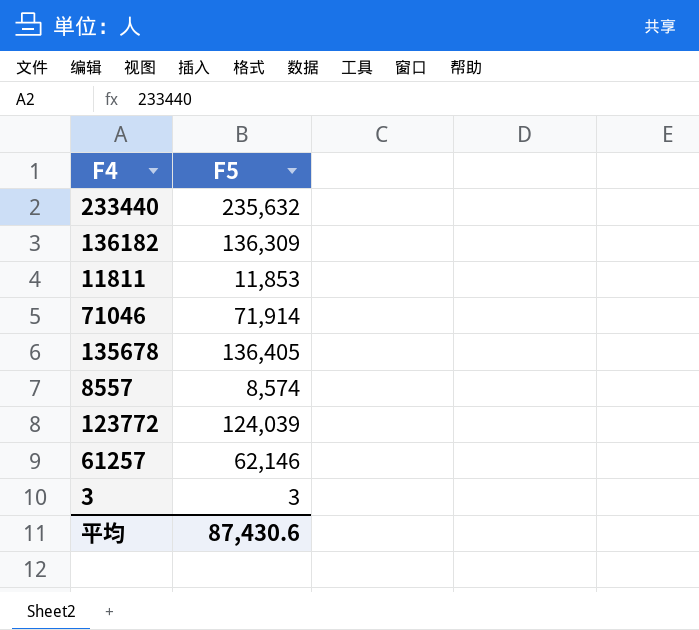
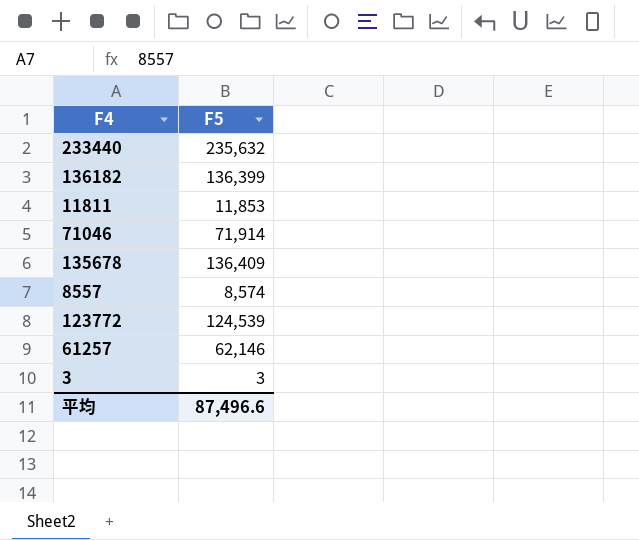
136182 | F5: 136,309 -> 136,399
135678 | F5: 136,405 -> 136,409
123772 | F5: 124,039 -> 124,539
平均 | F5: 87,430.6 -> 87,496.6

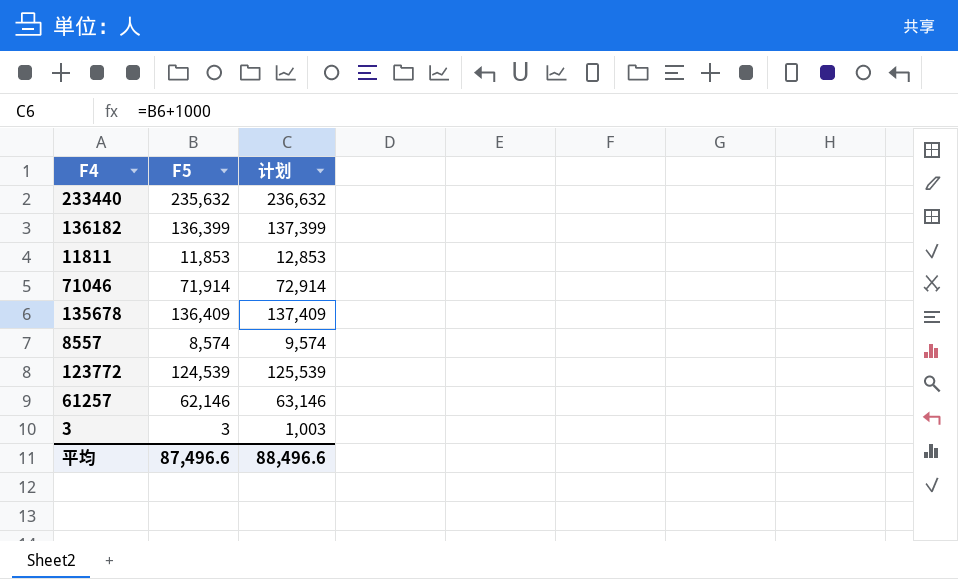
column 计划 | formula: none -> [F5] + 1000

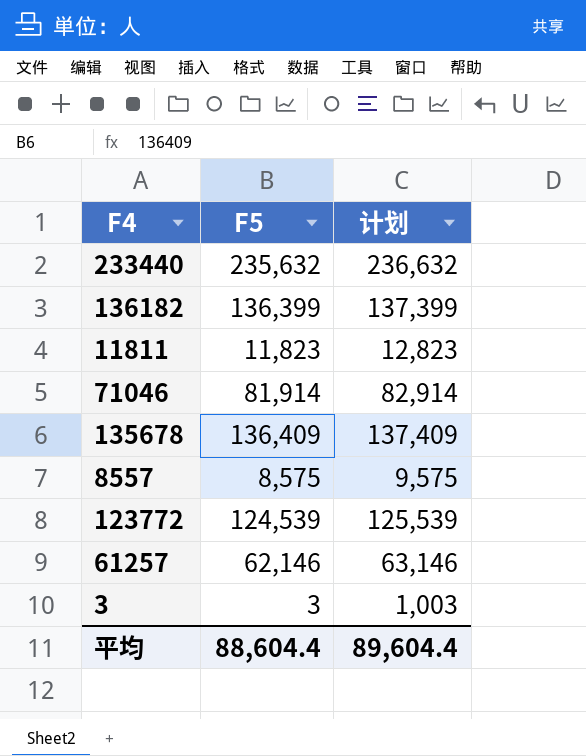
11811 | F5: 11,853 -> 11,823
11811 | 计划: 12,853 -> 12,823
71046 | F5: 71,914 -> 81,914
71046 | 计划: 72,914 -> 82,914
8557 | F5: 8,574 -> 8,575
8557 | 计划: 9,574 -> 9,575
平均 | F5: 87,496.6 -> 88,604.4
平均 | 计划: 88,496.6 -> 89,604.4

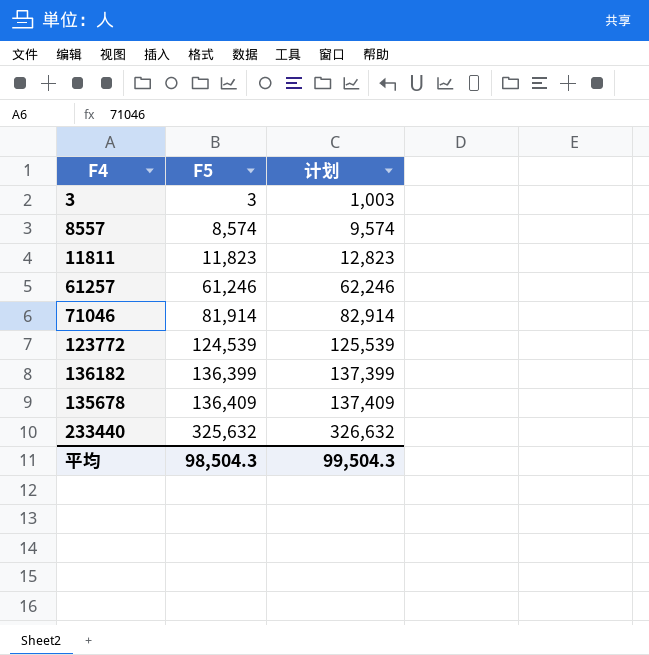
row order: none -> F5 ascending
8557 | F5: 8,575 -> 8,574
8557 | 计划: 9,575 -> 9,574
61257 | F5: 62,146 -> 61,246
61257 | 计划: 63,146 -> 62,246
233440 | F5: 235,632 -> 325,632
233440 | 计划: 236,632 -> 326,632
平均 | F5: 88,604.4 -> 98,504.3
平均 | 计划: 89,604.4 -> 99,504.3

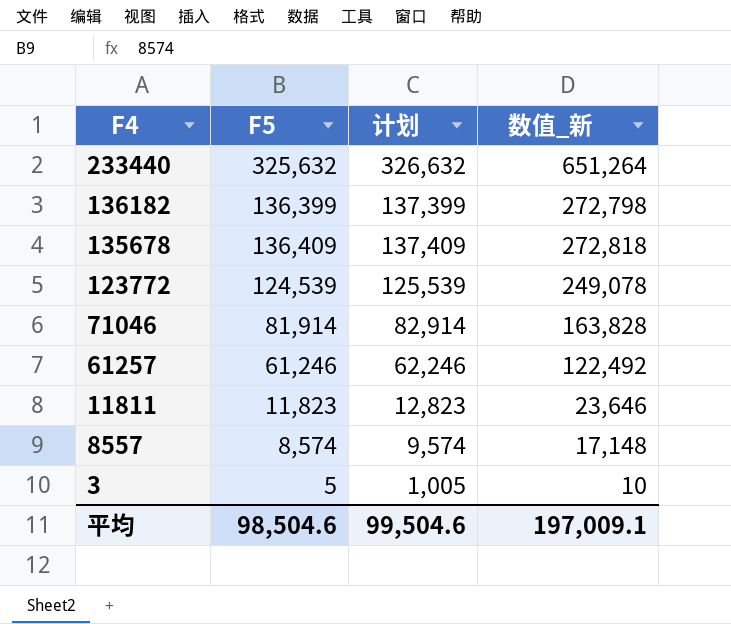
row order: F5 ascending -> F4 descending
column 数值_新 | formula: none -> [F5] * 2
3 | F5: 3 -> 5
3 | 计划: 1,003 -> 1,005
平均 | F5: 98,504.3 -> 98,504.6
平均 | 计划: 99,504.3 -> 99,504.6

